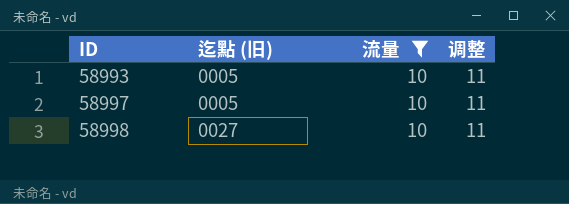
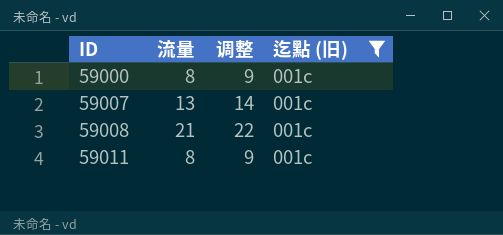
filter: 流量 = 10 -> 迄點 (旧) = 001c
column 迄點 (旧) | position: 2 -> 4

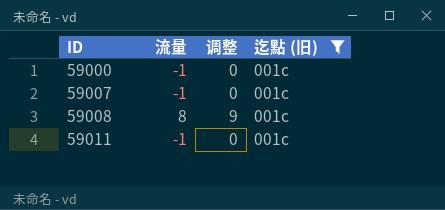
59000 | 流量: 8 -> -1
59000 | 调整: 9 -> 0
59007 | 流量: 13 -> -1
59007 | 调整: 14 -> 0
59008 | 流量: 21 -> 8
59008 | 调整: 22 -> 9
59011 | 流量: 8 -> -1
59011 | 调整: 9 -> 0

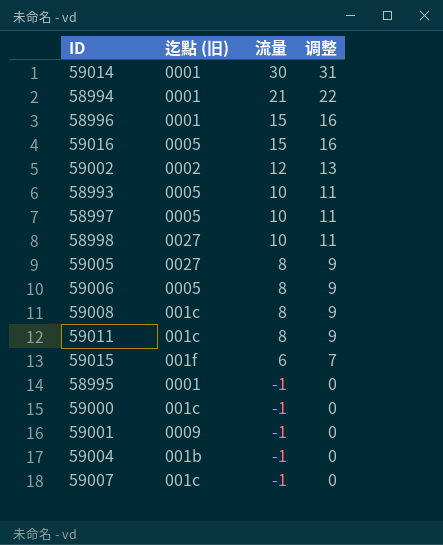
filter: 迄點 (旧) = 001c -> none
row order: ID ascending -> 流量 descending
column 迄點 (旧) | position: 4 -> 2
59011 | 流量: -1 -> 8
59011 | 调整: 0 -> 9

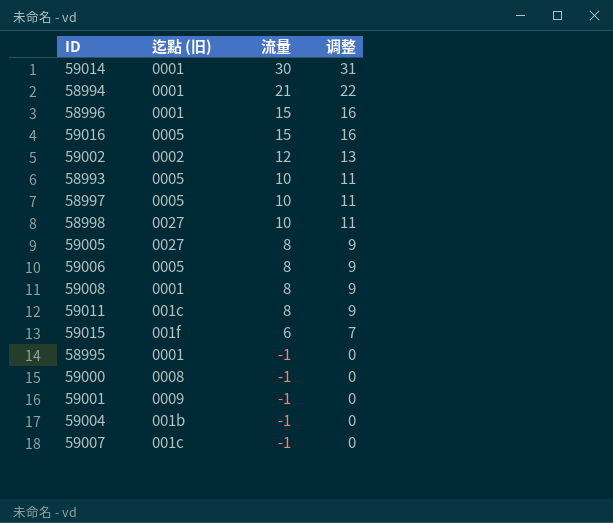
59008 | 迄點 (旧): 001c -> 0001
59000 | 迄點 (旧): 001c -> 0008

